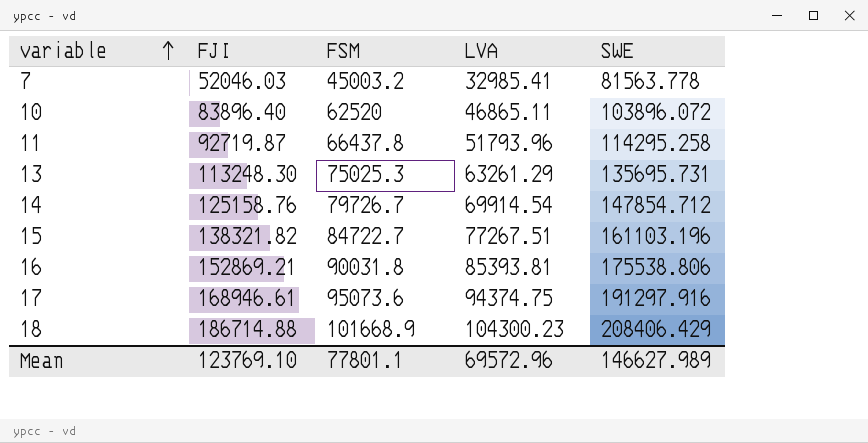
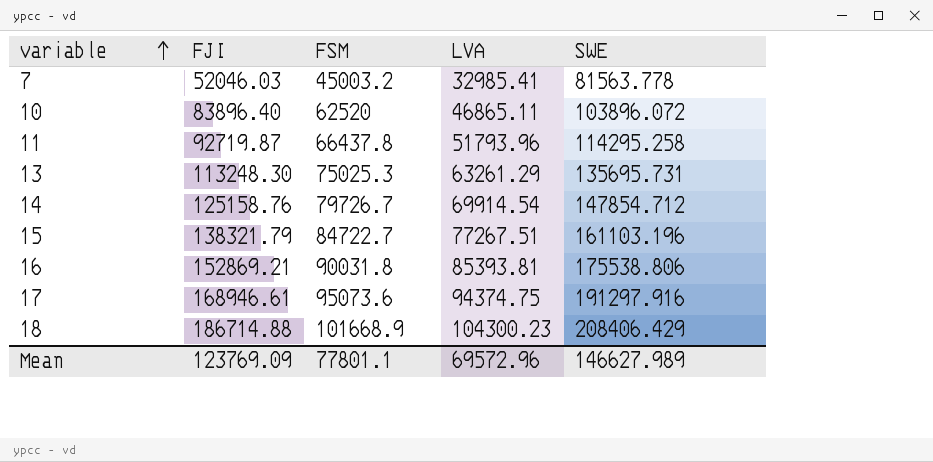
15 | FJI: 138321.82 -> 138321.79
Mean | FJI: 123769.10 -> 123769.09

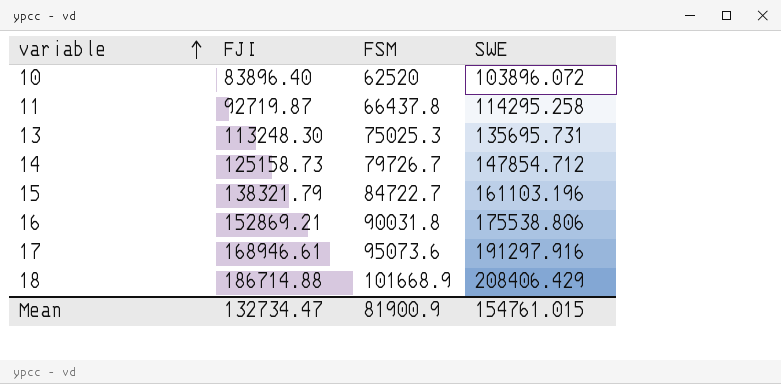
column LVA | position: 4 -> none
row 7: 52046.03 | 45003.2 | 32985.41 | 81563.778 -> none
14 | FJI: 125158.76 -> 125158.73
Mean | FJI: 123769.09 -> 132734.47
Mean | FSM: 77801.1 -> 81900.9
Mean | SWE: 146627.989 -> 154761.015

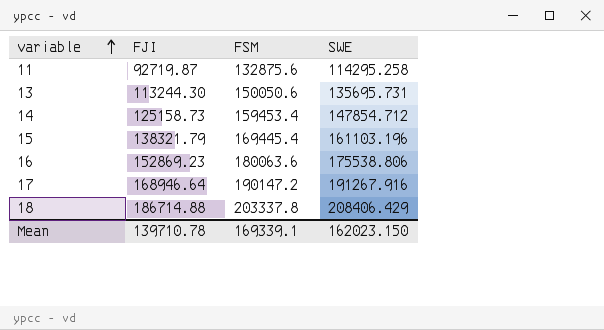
row 10: 83896.40 | 62520 | 103896.072 -> none
11 | FSM: 66437.8 -> 132875.6
13 | FJI: 113248.30 -> 113244.30
13 | FSM: 75025.3 -> 150050.6
14 | FSM: 79726.7 -> 159453.4
15 | FSM: 84722.7 -> 169445.4
16 | FJI: 152869.21 -> 152869.23
16 | FSM: 90031.8 -> 180063.6
17 | FJI: 168946.61 -> 168946.64
17 | FSM: 95073.6 -> 190147.2
17 | SWE: 191297.916 -> 191267.916
18 | FSM: 101668.9 -> 203337.8
Mean | FJI: 132734.47 -> 139710.78
Mean | FSM: 81900.9 -> 169339.1
Mean | SWE: 154761.015 -> 162023.150

